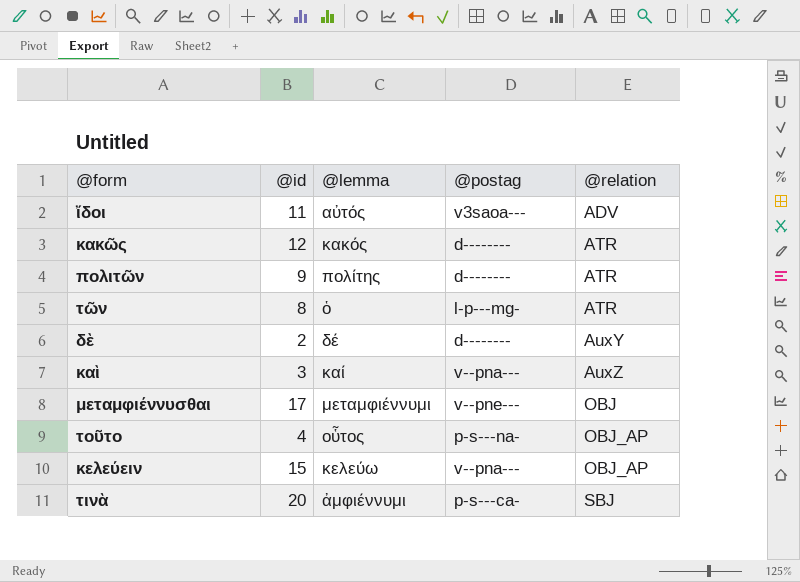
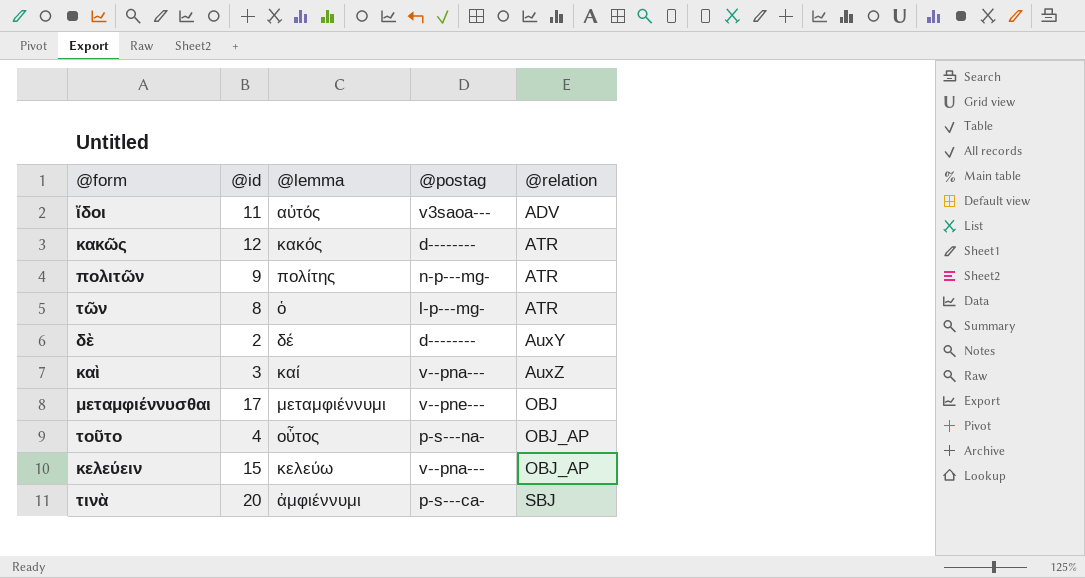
πολιτῶν | @postag: d-------- -> n-p---mg-

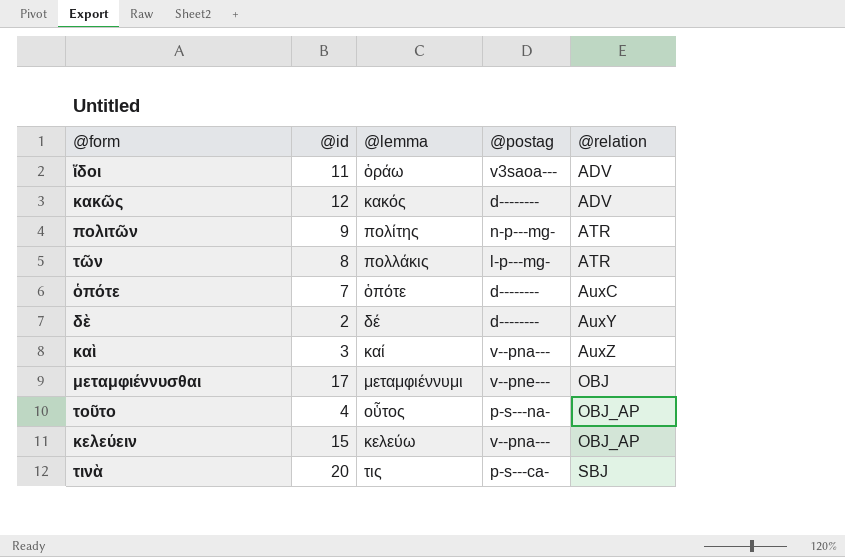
ἴδοι | @lemma: αὐτός -> ὁράω
κακῶς | @relation: ATR -> ADV
τῶν | @lemma: ὁ -> πολλάκις
row ὁπότε: none -> 7 | ὁπότε | d-------- | AuxC
τινὰ | @lemma: ἀμφιέννυμι -> τις

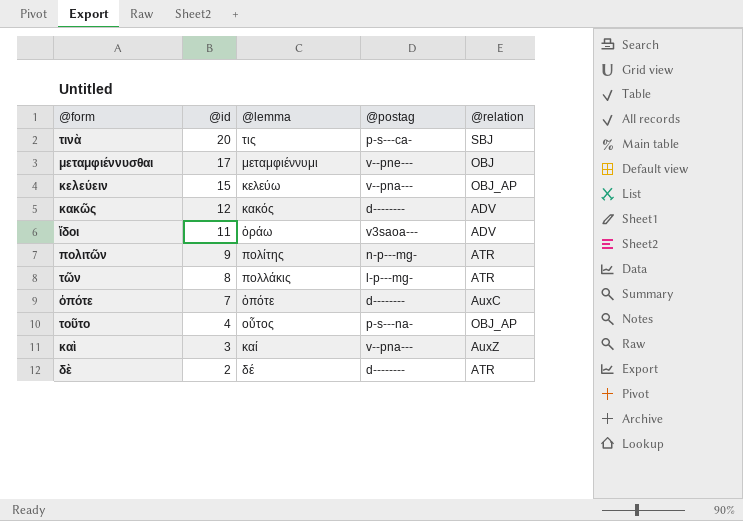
row order: @relation ascending -> @id descending
δὲ | @relation: AuxY -> ATR

